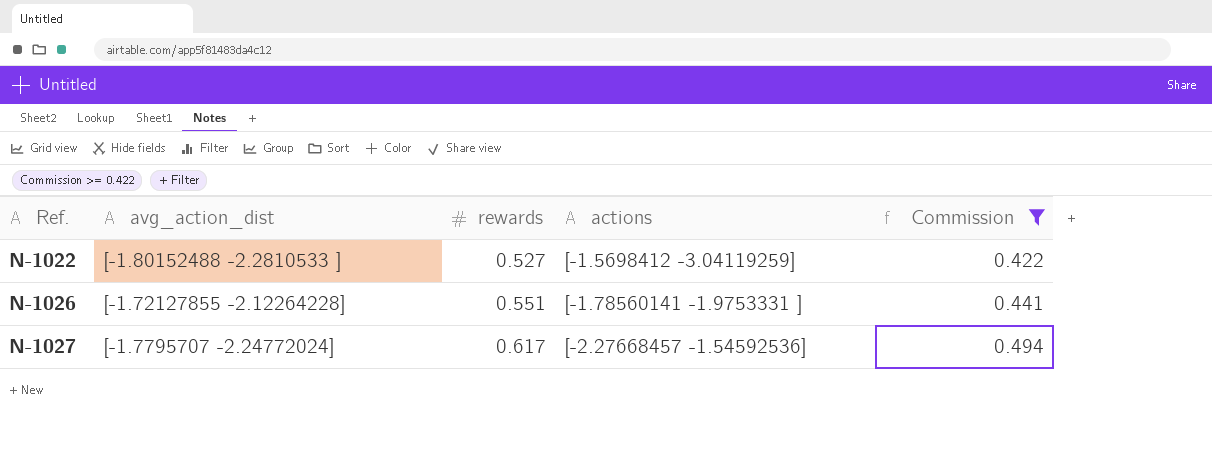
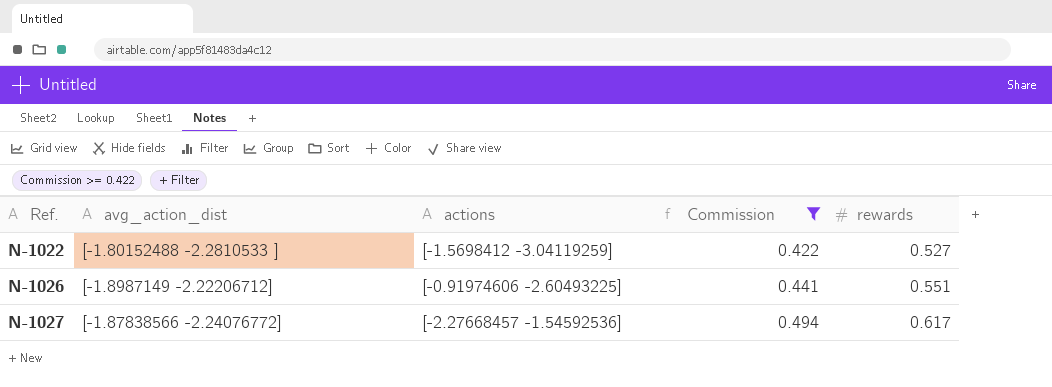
column rewards | position: 3 -> 5
N-1026 | avg_action_dist: [-1.72127855 -2.12264228] -> [-1.8987149 -2.22206712]
N-1026 | actions: [-1.78560141 -1.9753331 ] -> [-0.91974606 -2.60493225]
N-1027 | avg_action_dist: [-1.7795707 -2.24772024] -> [-1.87838566 -2.24076772]

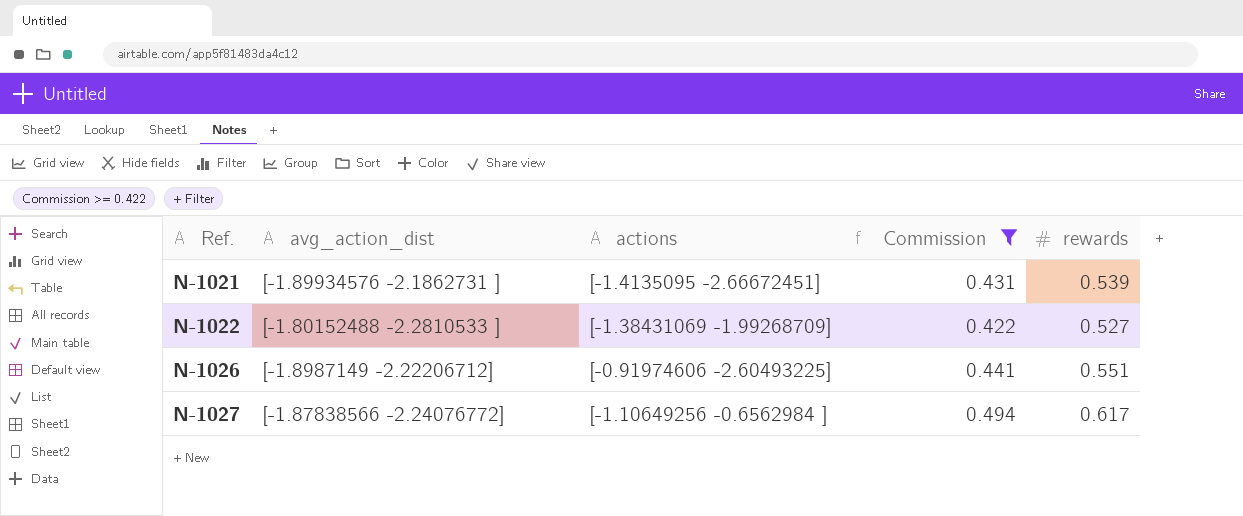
row N-1021: none -> [-1.89934576 -2.1862731 ] | [-1.4135095 -2.66672451] | 0.431 | 0.539
N-1022 | actions: [-1.5698412 -3.04119259] -> [-1.38431069 -1.99268709]
N-1027 | actions: [-2.27668457 -1.54592536] -> [-1.10649256 -0.6562984 ]

